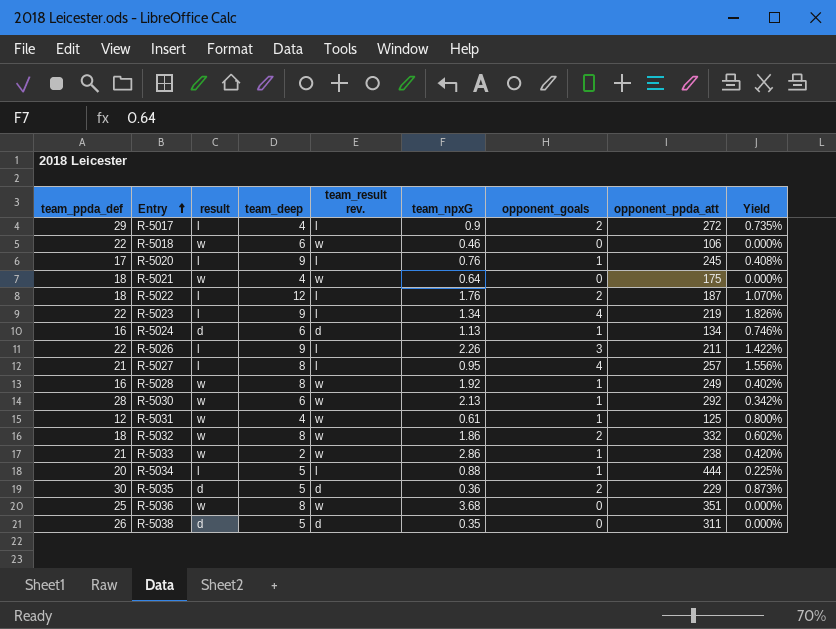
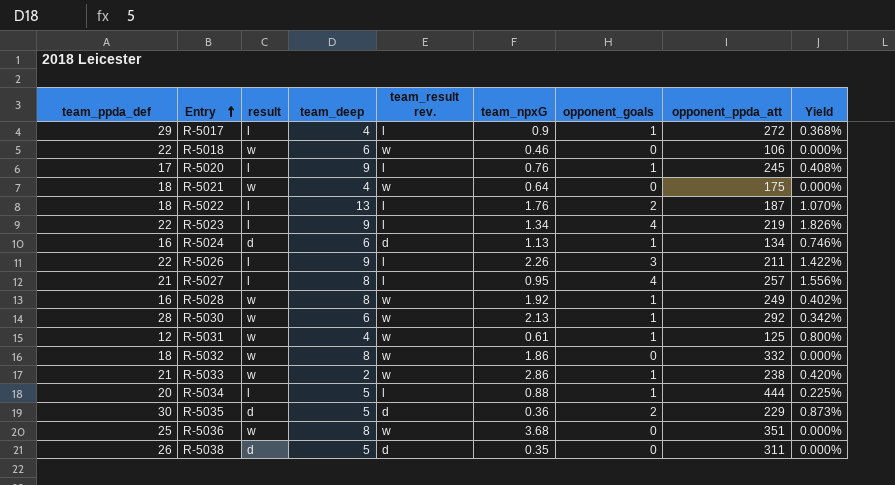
R-5017 | opponent_goals: 2 -> 1
R-5017 | Yield: 0.735% -> 0.368%
R-5022 | team_deep: 12 -> 13
R-5032 | opponent_goals: 2 -> 0
R-5032 | Yield: 0.602% -> 0.000%

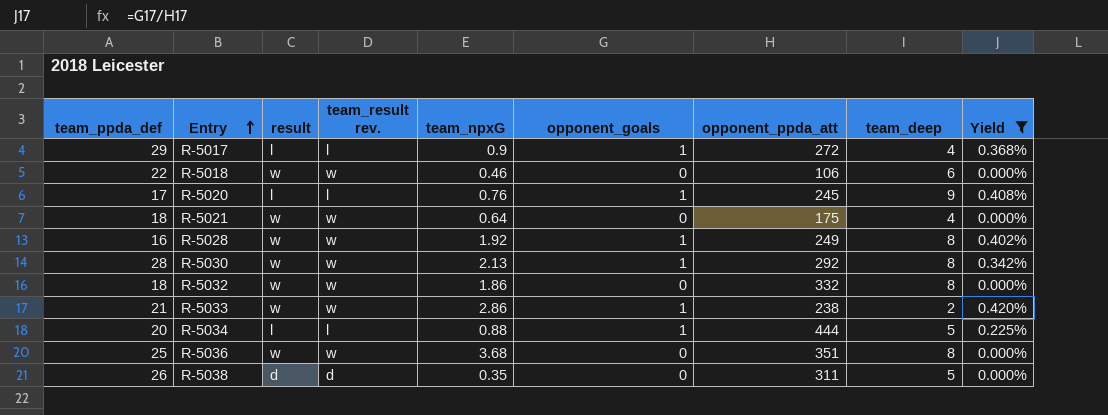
filter: none -> Yield <= 0.420%
column team_deep | position: 4 -> 8
R-5030 | team_deep: 6 -> 8

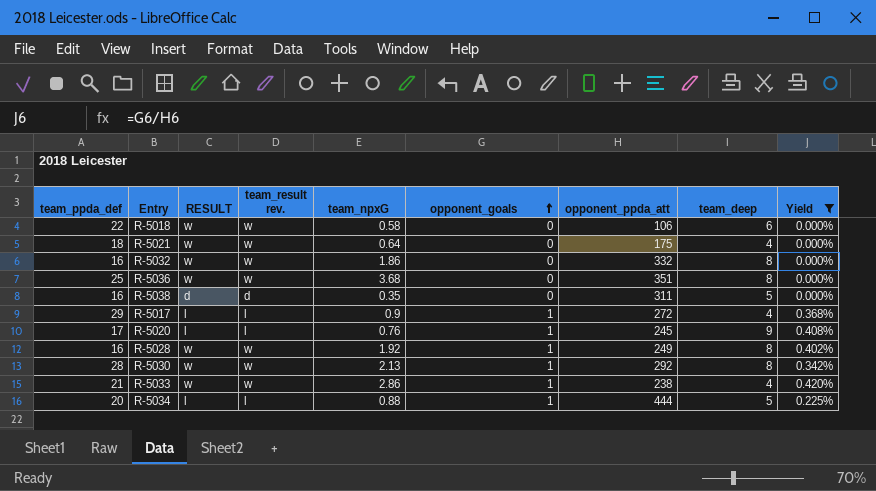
row order: Entry ascending -> opponent_goals ascending
column name: result -> RESULT
R-5018 | team_npxG: 0.46 -> 0.58
R-5032 | team_ppda_def: 18 -> 16
R-5038 | team_ppda_def: 26 -> 16
R-5033 | team_deep: 2 -> 4

